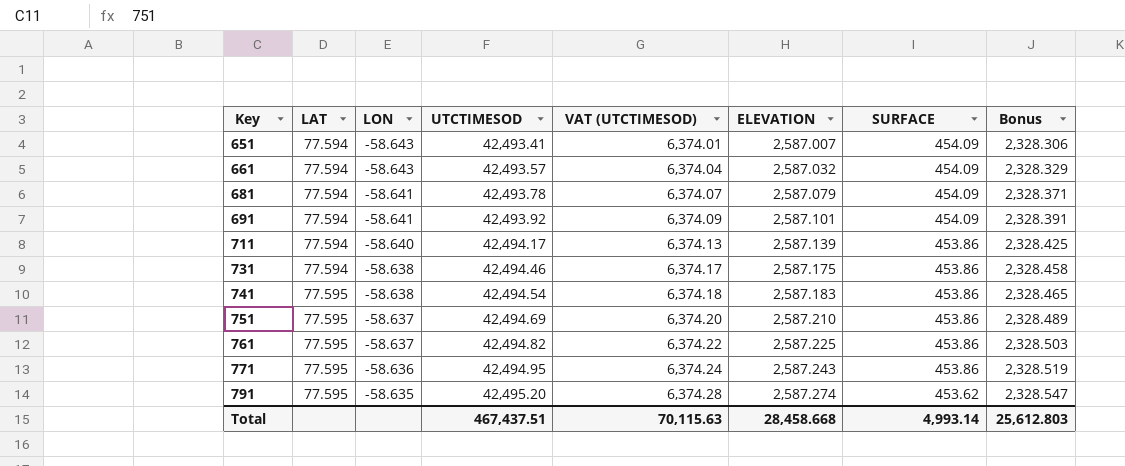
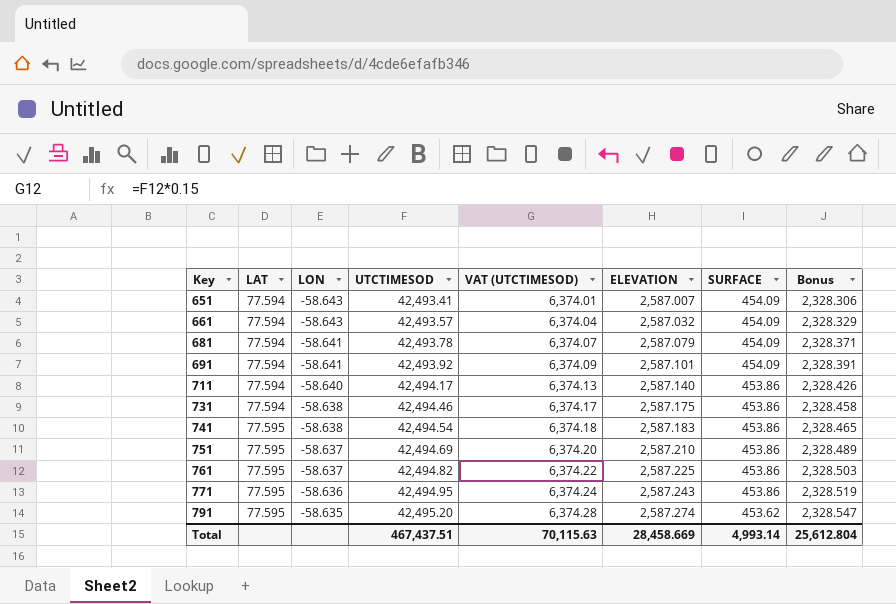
711 | ELEVATION: 2,587.139 -> 2,587.140
711 | Bonus: 2,328.425 -> 2,328.426
Total | ELEVATION: 28,458.668 -> 28,458.669
Total | Bonus: 25,612.803 -> 25,612.804

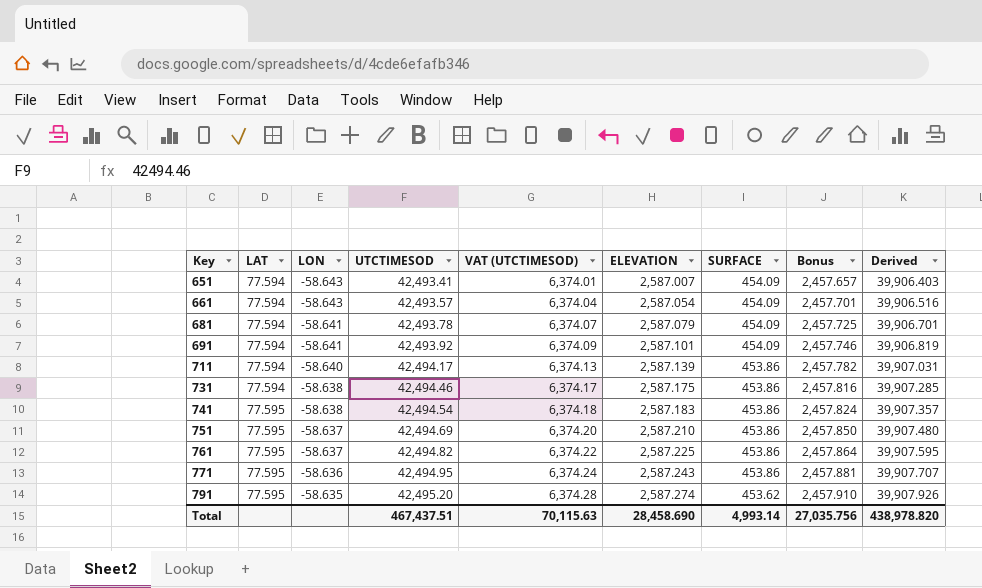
column Bonus | formula: [ELEVATION] * 0.9 -> [ELEVATION] * 0.95
column Derived | formula: none -> [UTCTIMESOD] - [ELEVATION]
661 | ELEVATION: 2,587.032 -> 2,587.054
711 | ELEVATION: 2,587.140 -> 2,587.139
Total | ELEVATION: 28,458.669 -> 28,458.690
Total | Bonus: 25,612.804 -> 27,035.756

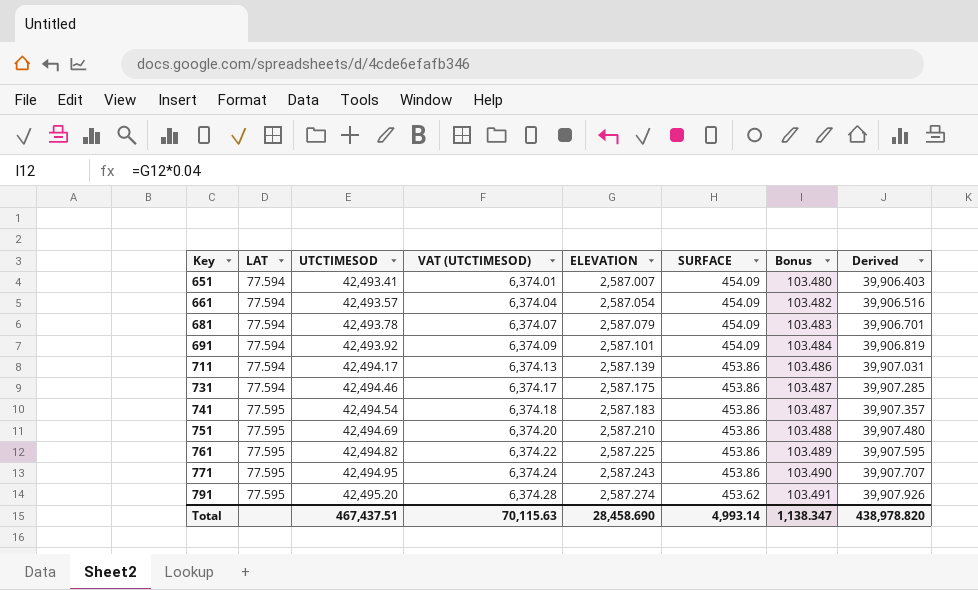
column LON | position: 3 -> none
column Bonus | formula: [ELEVATION] * 0.95 -> [ELEVATION] * 0.04
Total | Bonus: 27,035.756 -> 1,138.347

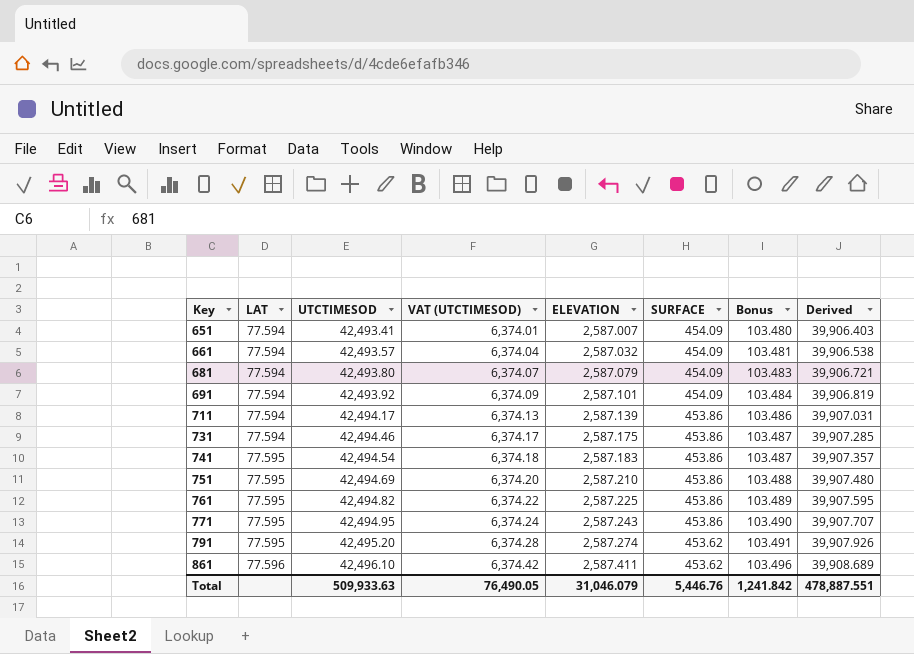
661 | ELEVATION: 2,587.054 -> 2,587.032
661 | Bonus: 103.482 -> 103.481
661 | Derived: 39,906.516 -> 39,906.538
681 | UTCTIMESOD: 42,493.78 -> 42,493.80
681 | Derived: 39,906.701 -> 39,906.721
row 861: none -> 77.596 | 42,496.10 | 6,374.42 | 2,587.411 | 453.62 | 103.496 | 39,908.689
Total | UTCTIMESOD: 467,437.51 -> 509,933.63
Total | VAT (UTCTIMESOD): 70,115.63 -> 76,490.05
Total | ELEVATION: 28,458.690 -> 31,046.079
Total | SURFACE: 4,993.14 -> 5,446.76
Total | Bonus: 1,138.347 -> 1,241.842
Total | Derived: 438,978.820 -> 478,887.551

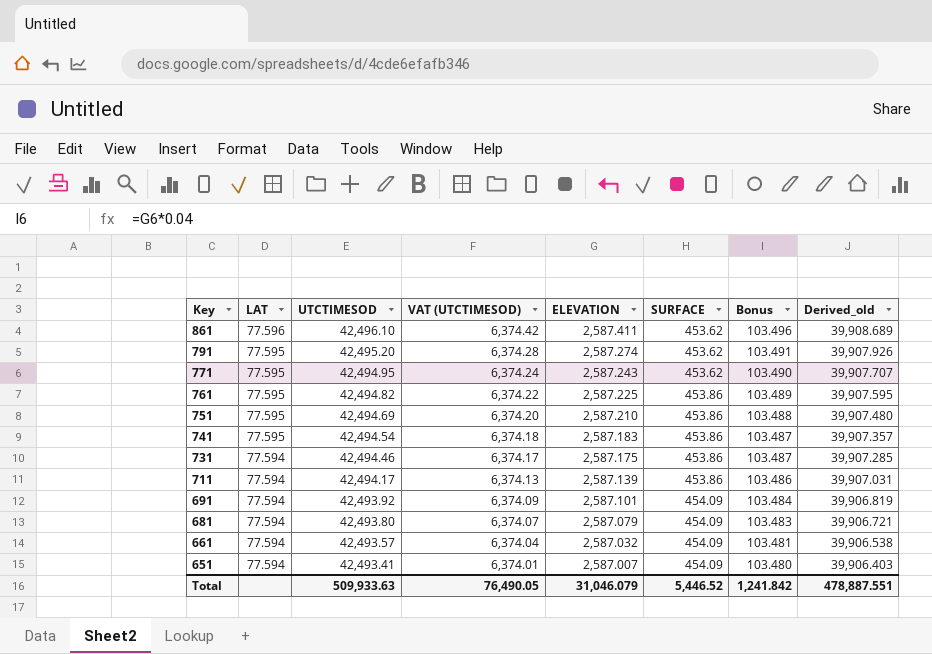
row order: Key ascending -> Key descending
column name: Derived -> Derived_old
771 | SURFACE: 453.86 -> 453.62
Total | SURFACE: 5,446.76 -> 5,446.52

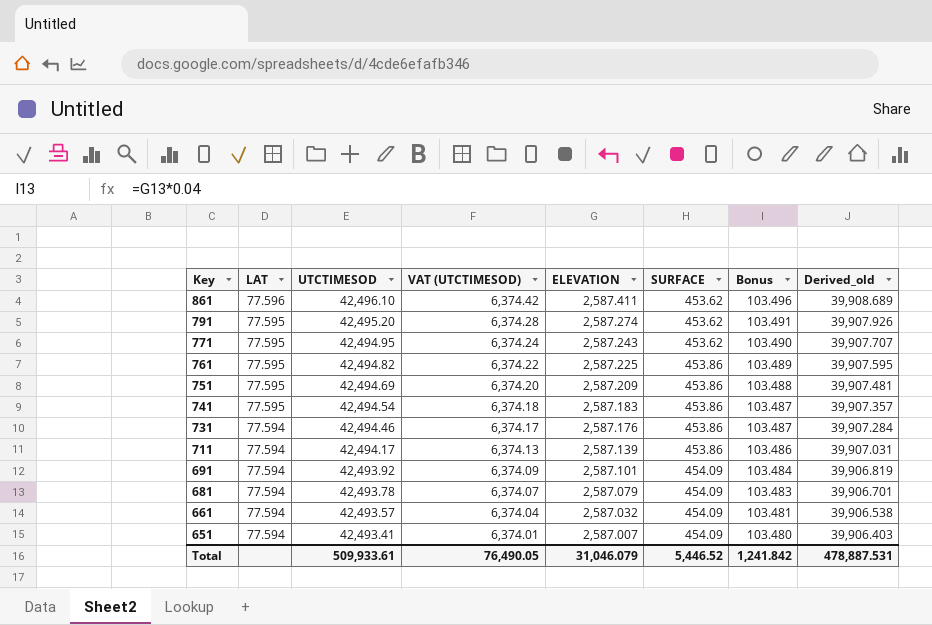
751 | ELEVATION: 2,587.210 -> 2,587.209
751 | Derived_old: 39,907.480 -> 39,907.481
731 | ELEVATION: 2,587.175 -> 2,587.176
731 | Derived_old: 39,907.285 -> 39,907.284
681 | UTCTIMESOD: 42,493.80 -> 42,493.78
681 | Derived_old: 39,906.721 -> 39,906.701
Total | UTCTIMESOD: 509,933.63 -> 509,933.61
Total | Derived_old: 478,887.551 -> 478,887.531

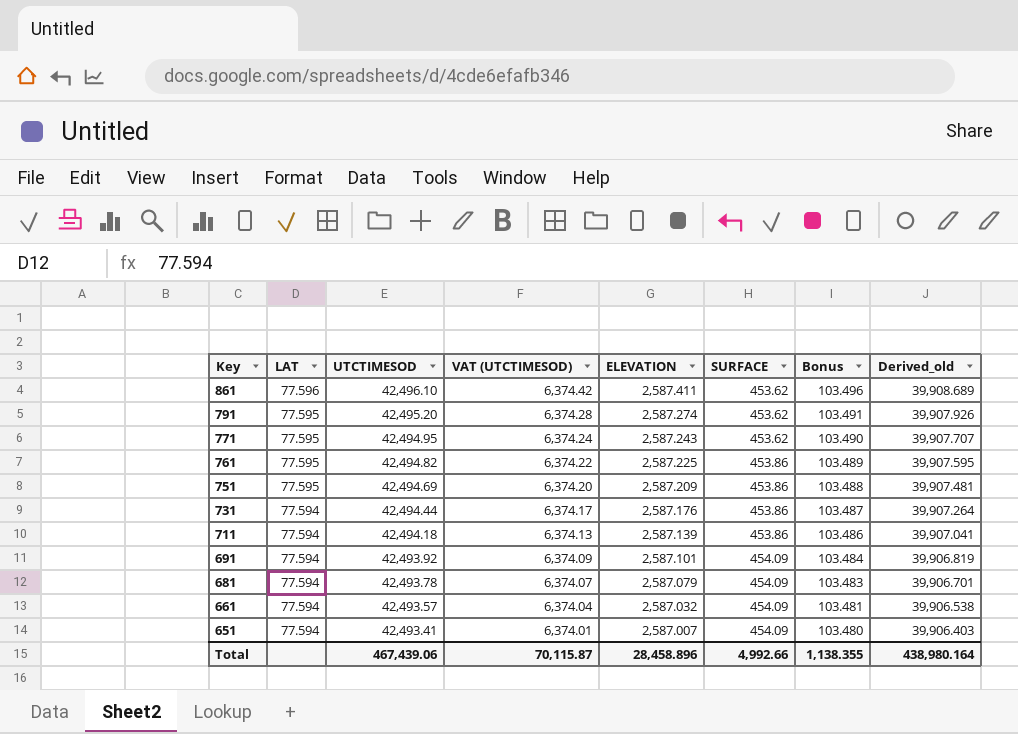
row 741: 77.595 | 42,494.54 | 6,374.18 | 2,587.183 | 453.86 | 103.487 | 39,907.357 -> none
731 | UTCTIMESOD: 42,494.46 -> 42,494.44
731 | Derived_old: 39,907.284 -> 39,907.264
711 | UTCTIMESOD: 42,494.17 -> 42,494.18
711 | Derived_old: 39,907.031 -> 39,907.041
Total | UTCTIMESOD: 509,933.61 -> 467,439.06
Total | VAT (UTCTIMESOD): 76,490.05 -> 70,115.87
Total | ELEVATION: 31,046.079 -> 28,458.896
Total | SURFACE: 5,446.52 -> 4,992.66
Total | Bonus: 1,241.842 -> 1,138.355
Total | Derived_old: 478,887.531 -> 438,980.164

